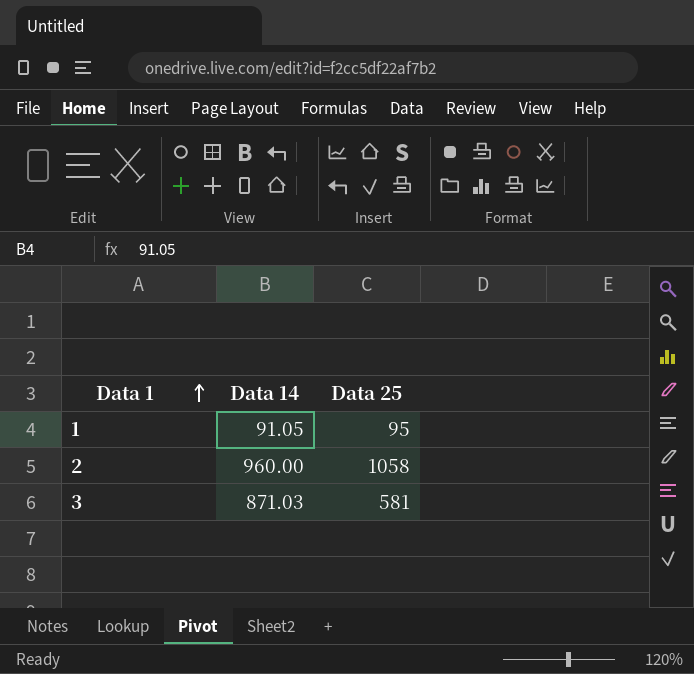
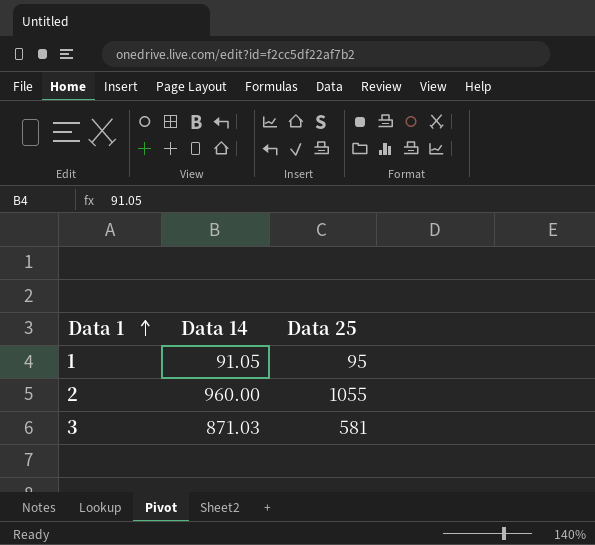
2 | Data 25: 1058 -> 1055

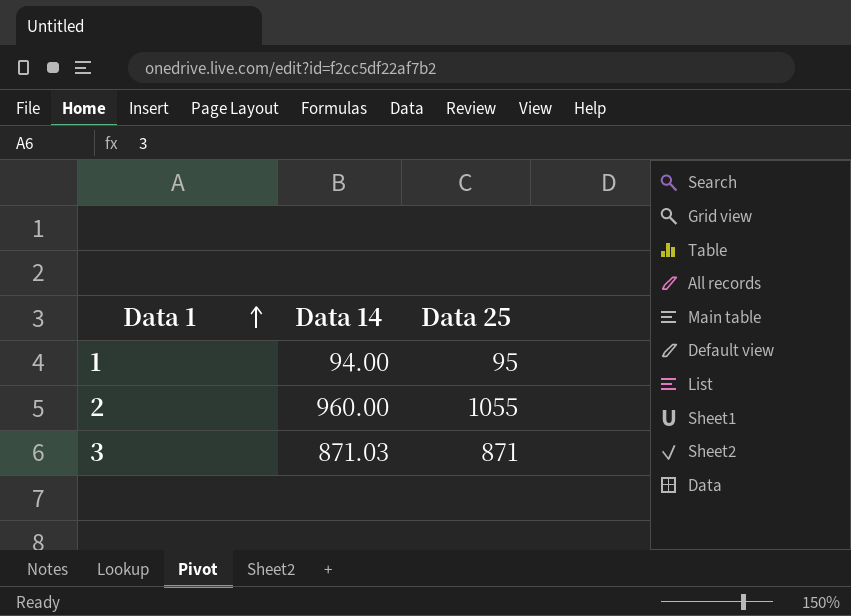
1 | Data 14: 91.05 -> 94.00
3 | Data 25: 581 -> 871

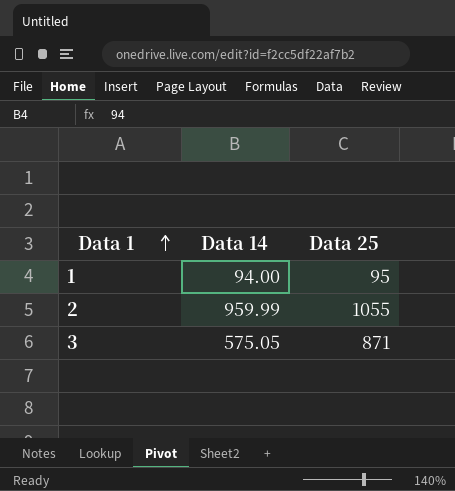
2 | Data 14: 960.00 -> 959.99
3 | Data 14: 871.03 -> 575.05

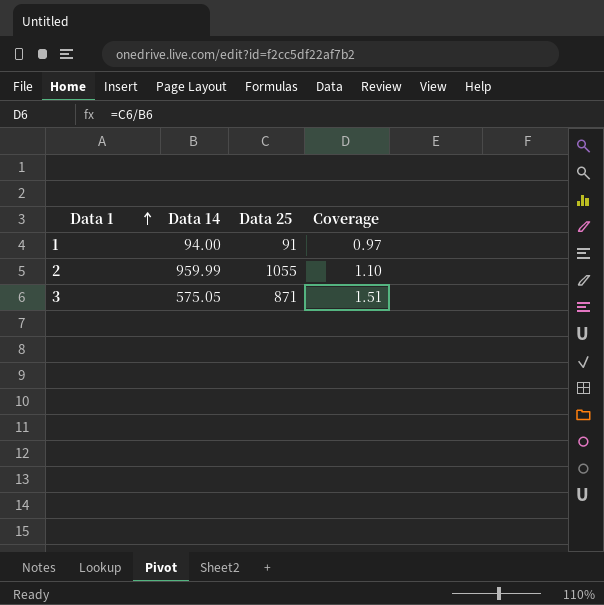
column Coverage | formula: none -> [Data 25] / [Data 14]
1 | Data 25: 95 -> 91

